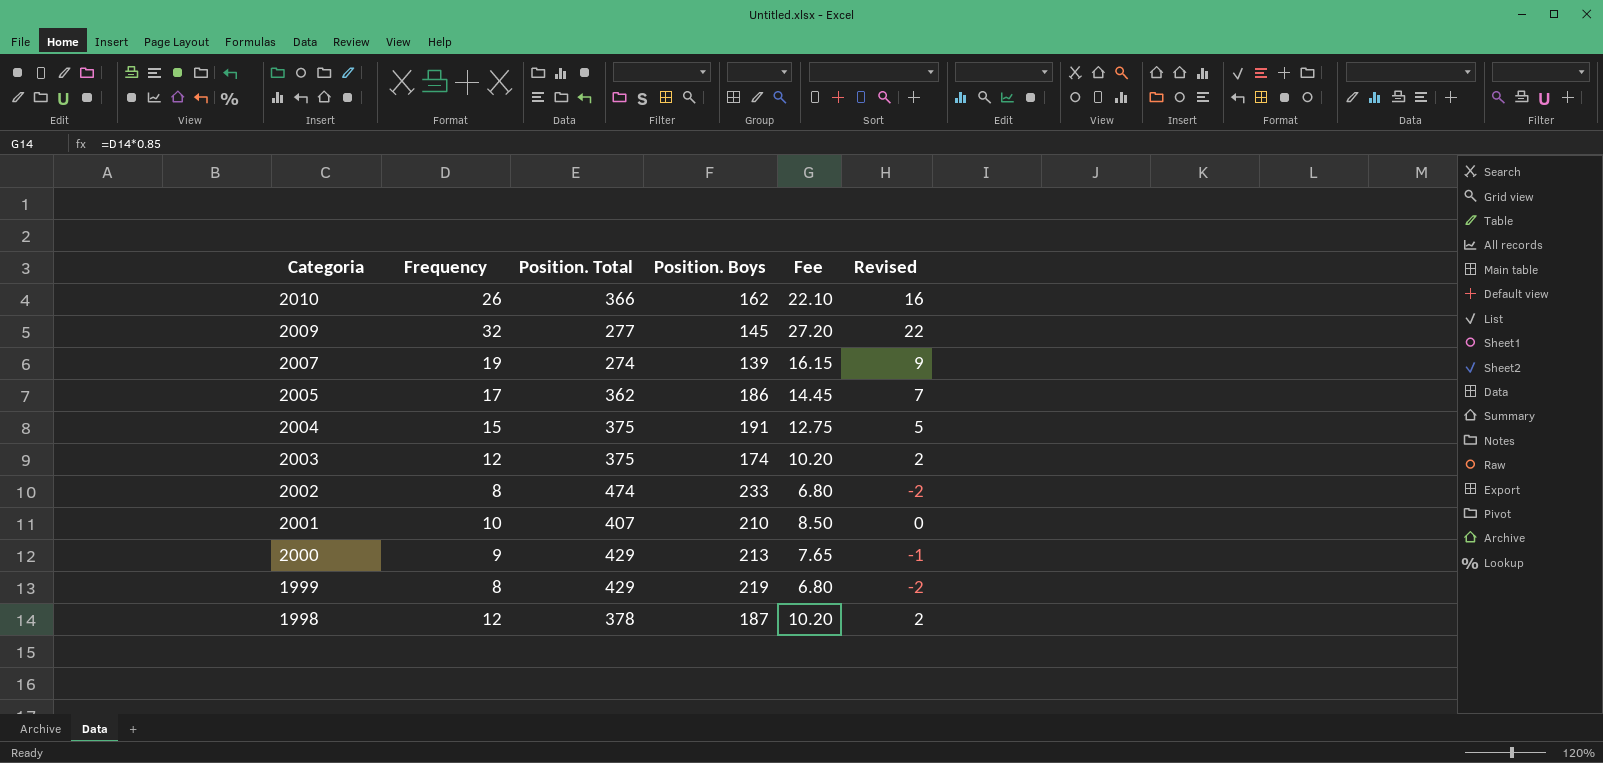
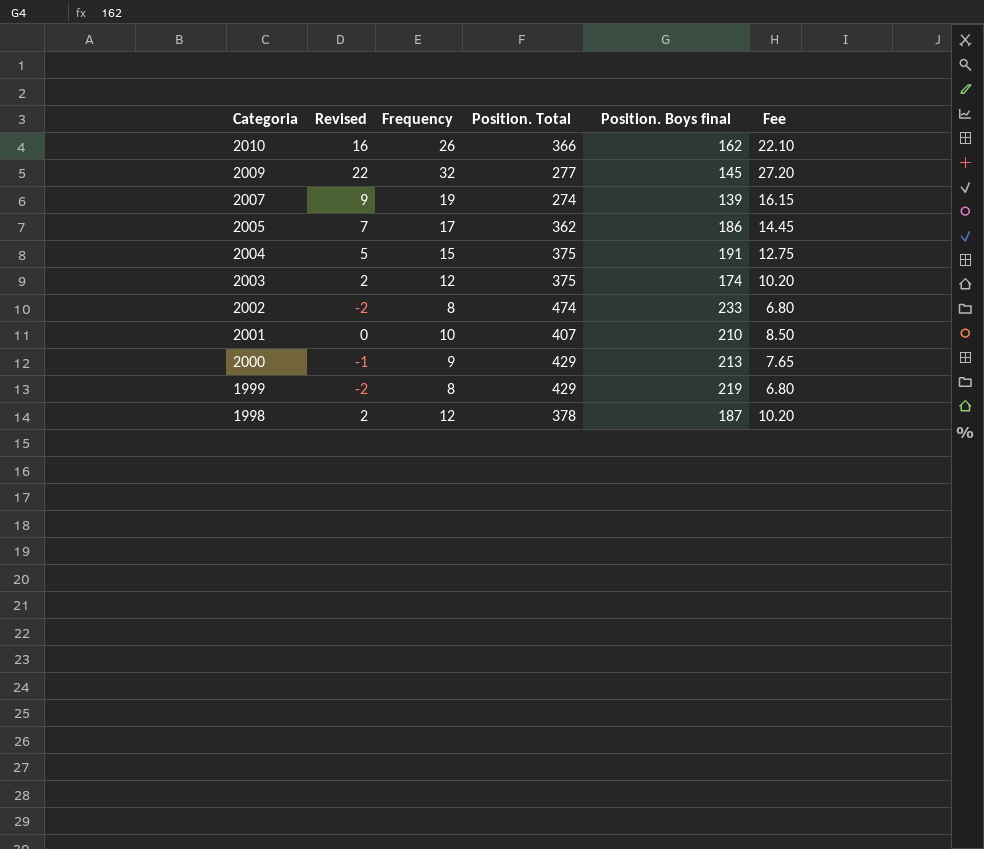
column Revised | position: 6 -> 2
column name: Position. Boys -> Position. Boys final

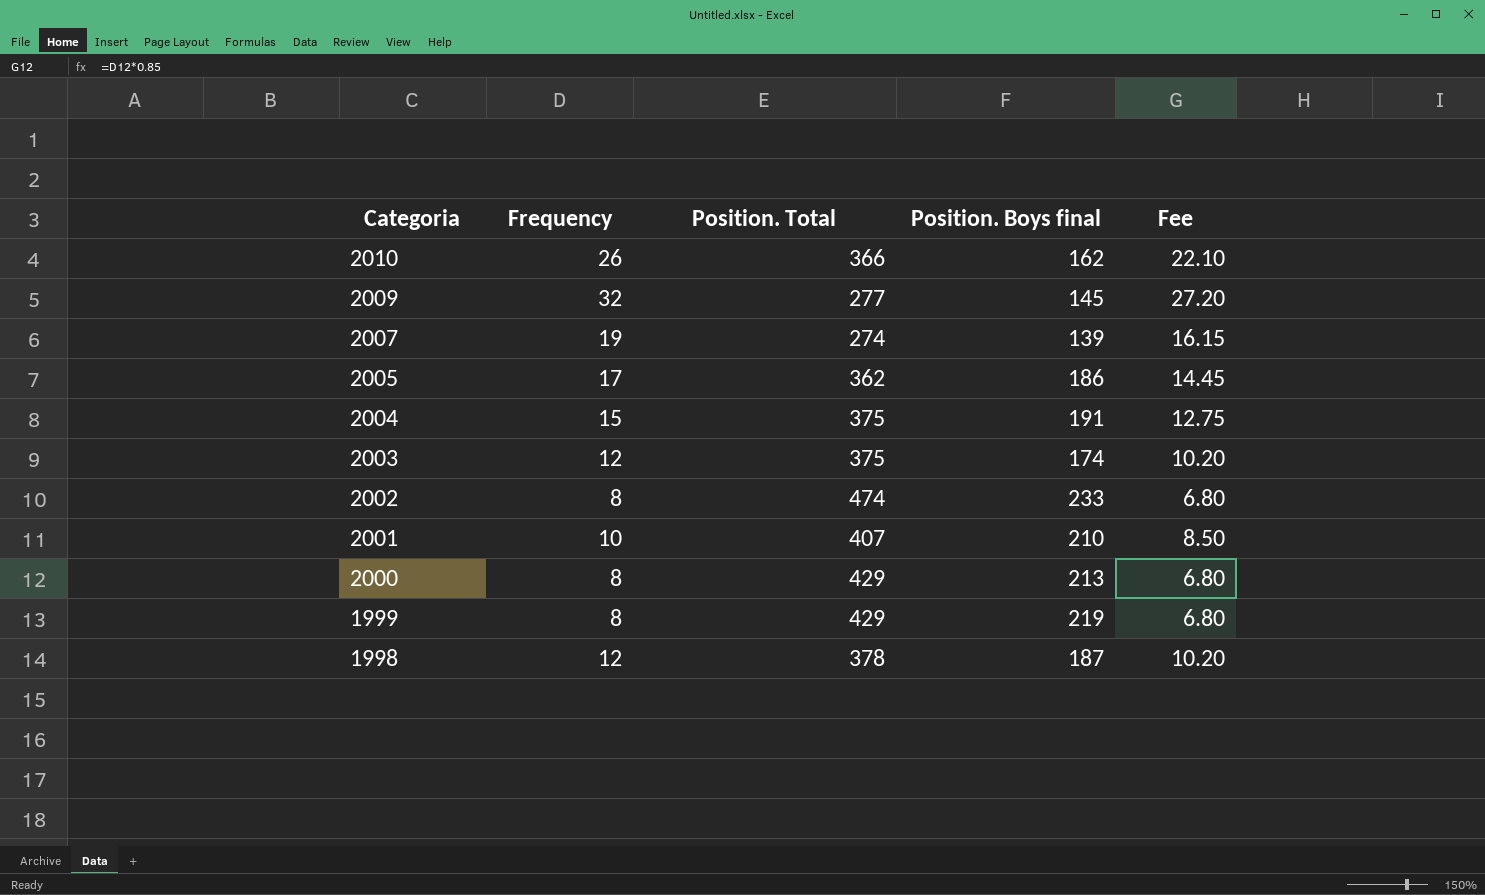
column Revised | formula: [Frequency] - 10 -> none
2000 | Frequency: 9 -> 8
2000 | Fee: 7.65 -> 6.80

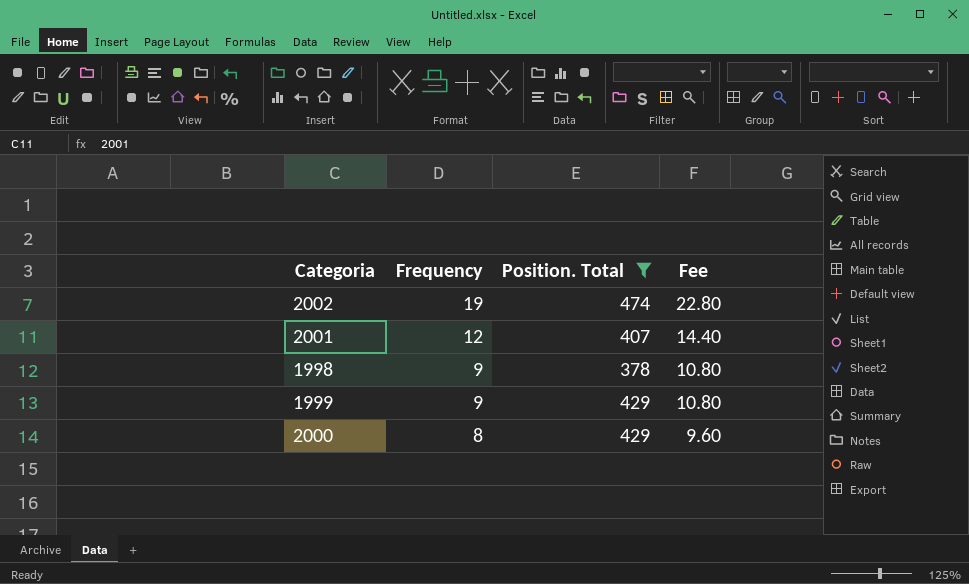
filter: none -> Position. Total >= 378
row order: Categoria descending -> Frequency descending
column Position. Boys final | position: 4 -> none
column Fee | formula: [Frequency] * 0.85 -> [Frequency] * 1.2
2002 | Frequency: 8 -> 19
2001 | Frequency: 10 -> 12
1998 | Frequency: 12 -> 9
1999 | Frequency: 8 -> 9

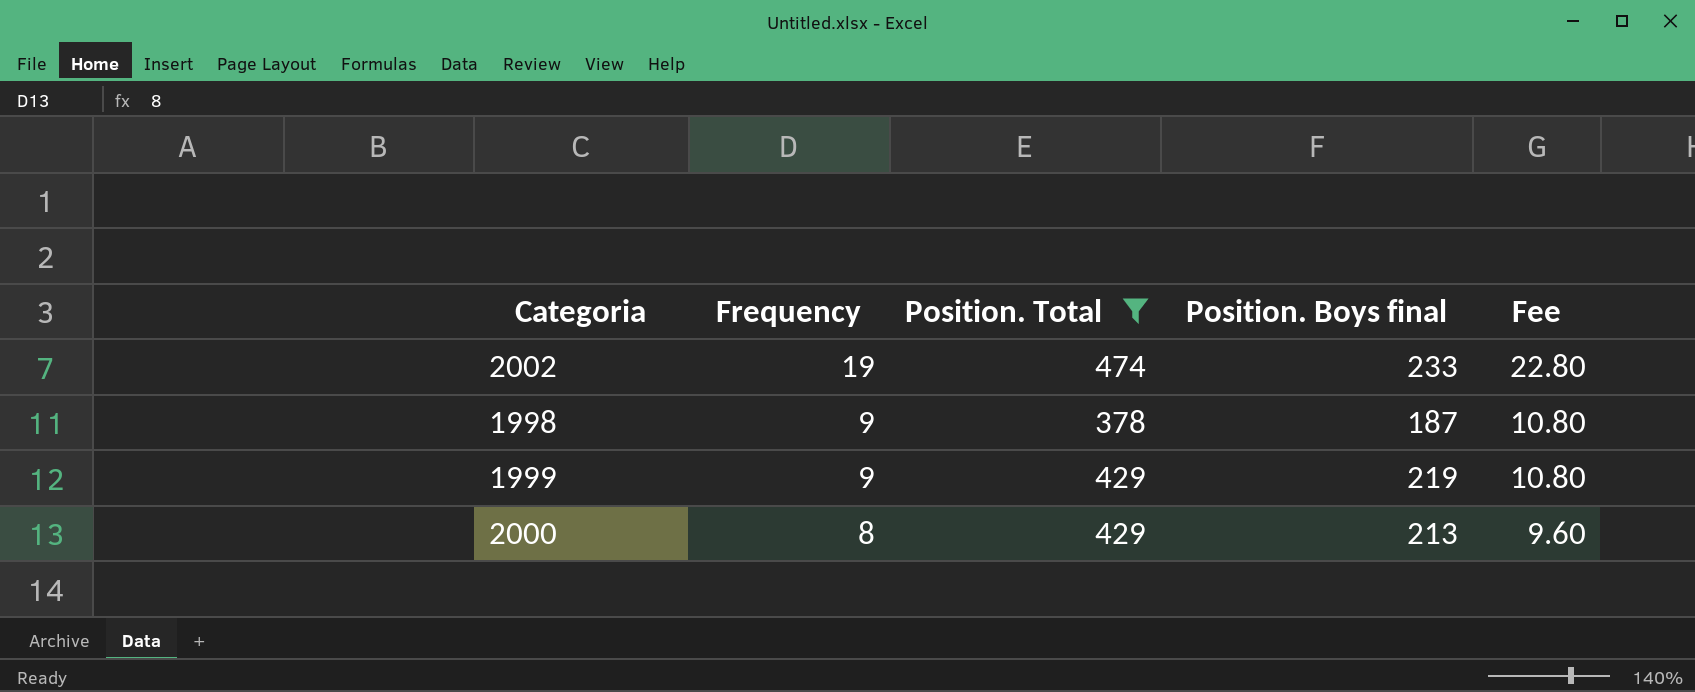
column Position. Boys final | position: none -> 4
row 2001: 12 | 407 | 14.40 -> none

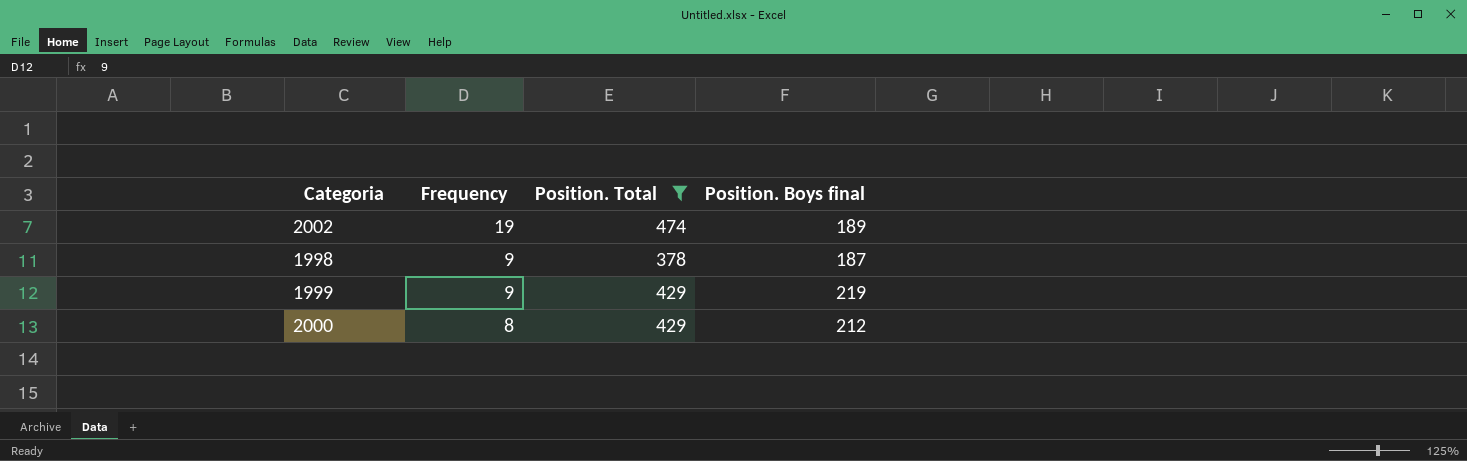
column Fee | formula: [Frequency] * 1.2 -> none
2002 | Position. Boys final: 233 -> 189
2000 | Position. Boys final: 213 -> 212

